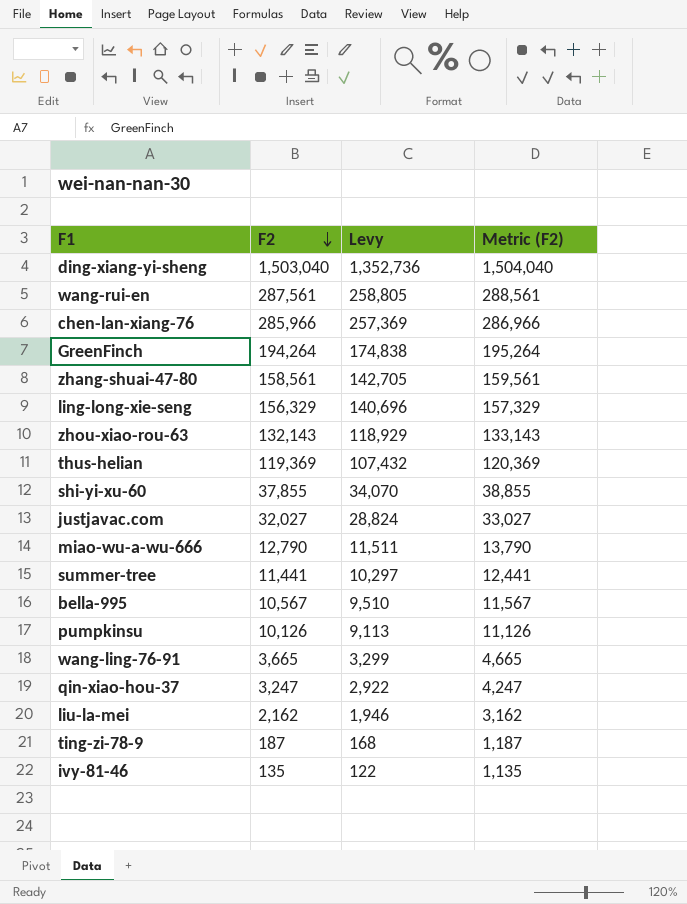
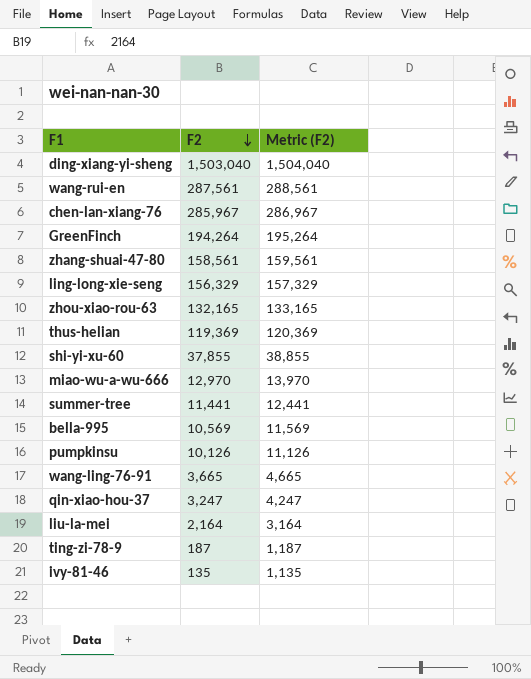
column Levy | formula: [F2] * 0.9 -> none
row justjavac.com: 32,027 | 28,824 | 33,027 -> none
chen-lan-xiang-76 | F2: 285,966 -> 285,967
chen-lan-xiang-76 | Metric (F2): 286,966 -> 286,967
zhou-xiao-rou-63 | F2: 132,143 -> 132,165
zhou-xiao-rou-63 | Metric (F2): 133,143 -> 133,165
miao-wu-a-wu-666 | F2: 12,790 -> 12,970
miao-wu-a-wu-666 | Metric (F2): 13,790 -> 13,970
bella-995 | F2: 10,567 -> 10,569
bella-995 | Metric (F2): 11,567 -> 11,569
liu-la-mei | F2: 2,162 -> 2,164
liu-la-mei | Metric (F2): 3,162 -> 3,164

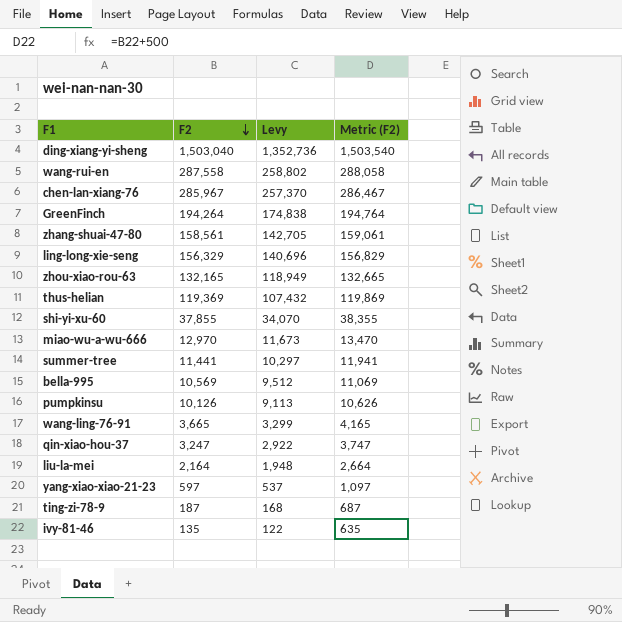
column Levy | formula: none -> [F2] * 0.9
column Metric (F2) | formula: [F2] + 1000 -> [F2] + 500
wang-rui-en | F2: 287,561 -> 287,558
row yang-xiao-xiao-21-23: none -> 597 | 537 | 1,097

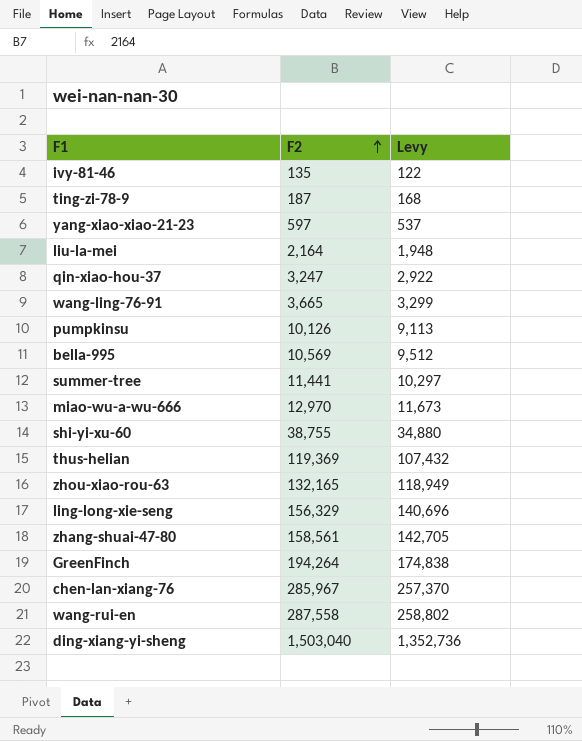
row order: F2 descending -> F2 ascending
column Metric (F2) | formula: [F2] + 500 -> none
shi-yi-xu-60 | F2: 37,855 -> 38,755
shi-yi-xu-60 | Levy: 34,070 -> 34,880

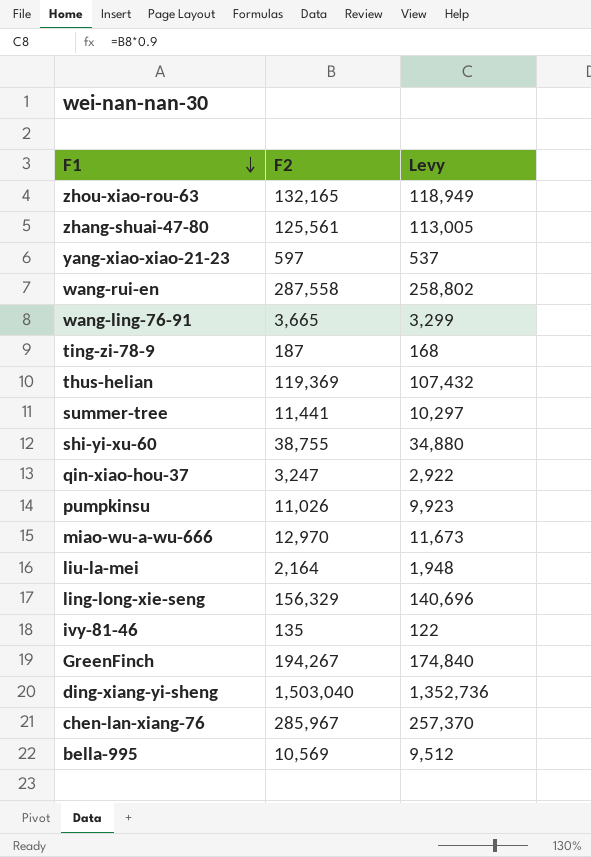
row order: F2 ascending -> F1 descending
zhang-shuai-47-80 | F2: 158,561 -> 125,561
zhang-shuai-47-80 | Levy: 142,705 -> 113,005
pumpkinsu | F2: 10,126 -> 11,026
pumpkinsu | Levy: 9,113 -> 9,923
GreenFinch | F2: 194,264 -> 194,267
GreenFinch | Levy: 174,838 -> 174,840

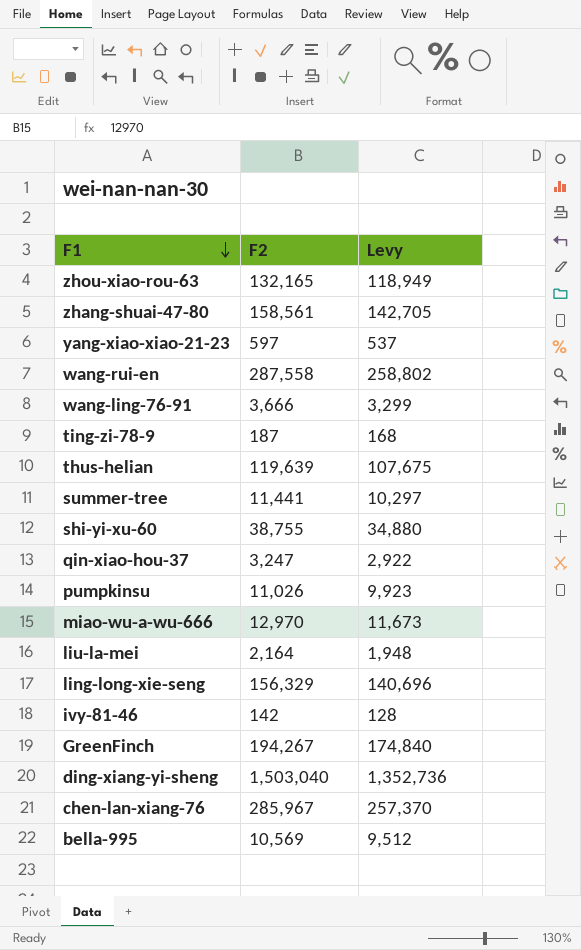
zhang-shuai-47-80 | F2: 125,561 -> 158,561
zhang-shuai-47-80 | Levy: 113,005 -> 142,705
wang-ling-76-91 | F2: 3,665 -> 3,666
thus-helian | F2: 119,369 -> 119,639
thus-helian | Levy: 107,432 -> 107,675
ivy-81-46 | F2: 135 -> 142
ivy-81-46 | Levy: 122 -> 128

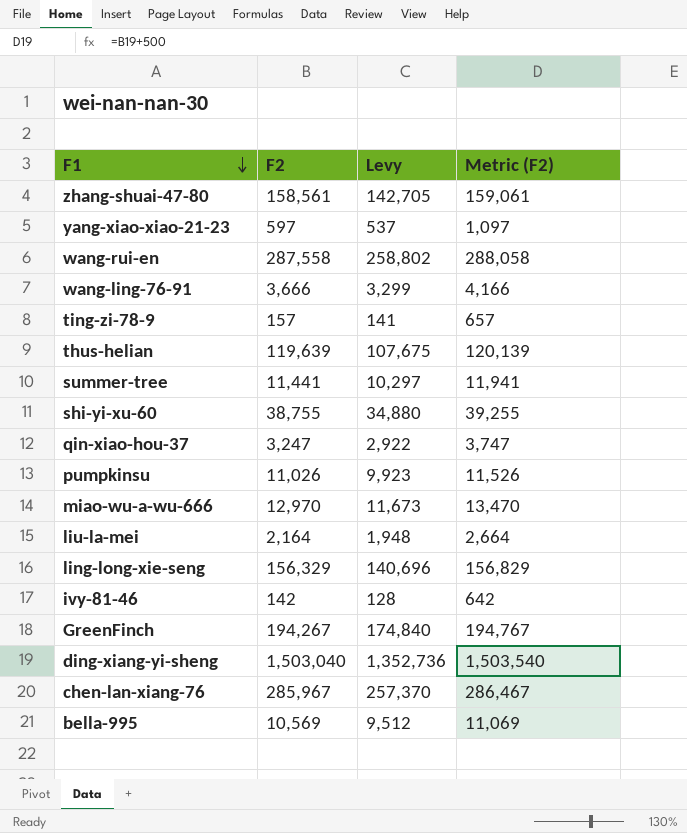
column Metric (F2) | formula: none -> [F2] + 500
row zhou-xiao-rou-63: 132,165 | 118,949 -> none
ting-zi-78-9 | F2: 187 -> 157
ting-zi-78-9 | Levy: 168 -> 141

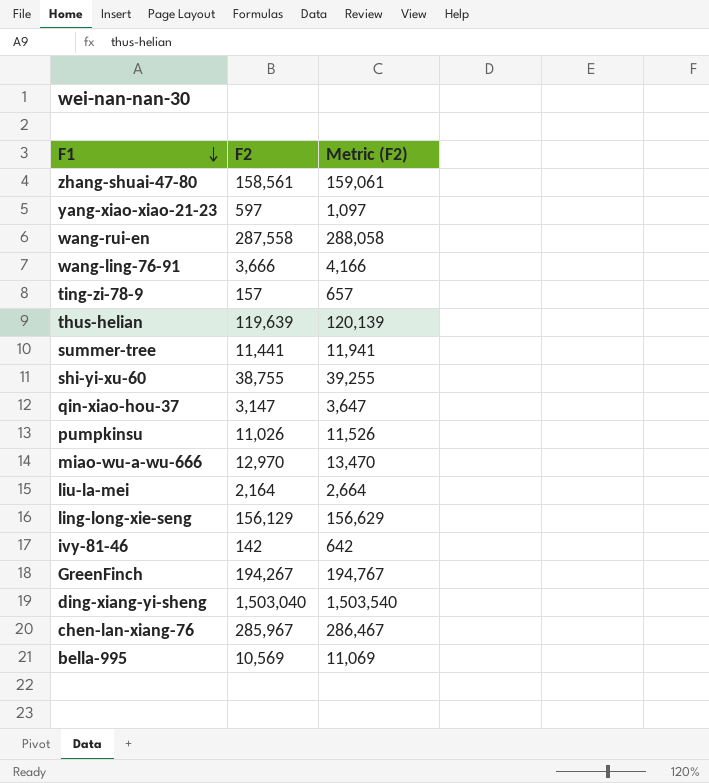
column Levy | formula: [F2] * 0.9 -> none
qin-xiao-hou-37 | F2: 3,247 -> 3,147
qin-xiao-hou-37 | Metric (F2): 3,747 -> 3,647
ling-long-xie-seng | F2: 156,329 -> 156,129
ling-long-xie-seng | Metric (F2): 156,829 -> 156,629

